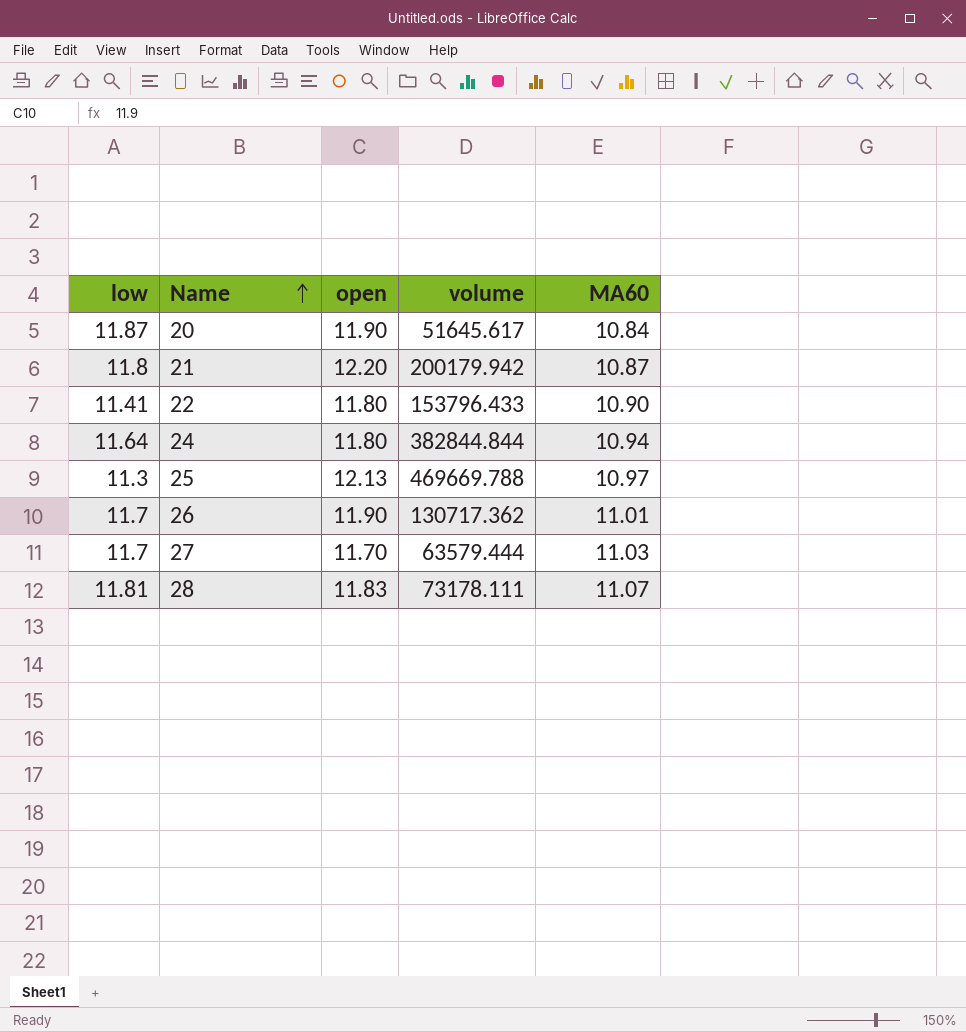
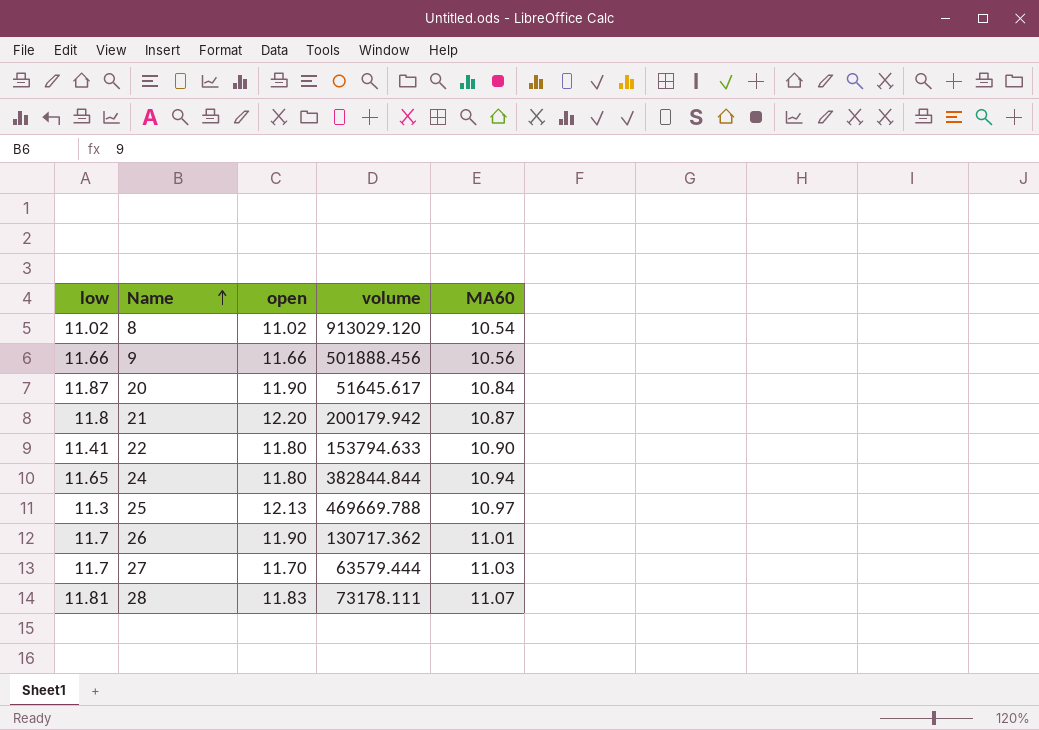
row 8: none -> 11.02 | 11.02 | 913029.120 | 10.54
row 9: none -> 11.66 | 11.66 | 501888.456 | 10.56
22 | volume: 153796.433 -> 153794.633
24 | low: 11.64 -> 11.65

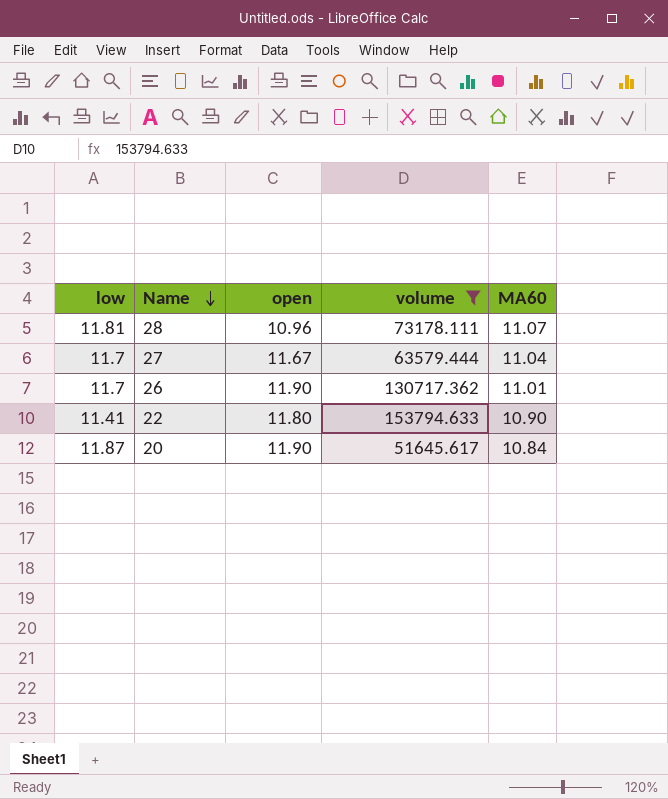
filter: none -> volume <= 153794.633
row order: Name ascending -> Name descending
28 | open: 11.83 -> 10.96
27 | open: 11.70 -> 11.67
27 | MA60: 11.03 -> 11.04

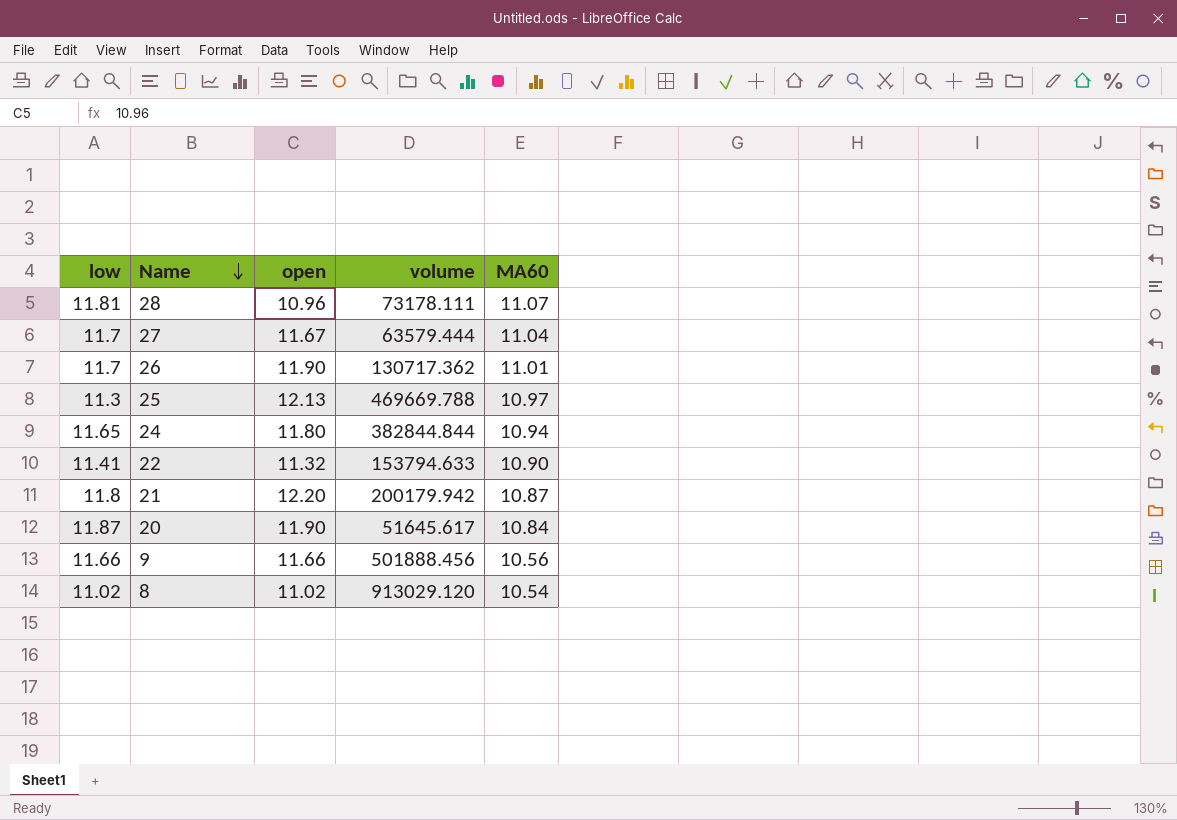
filter: volume <= 153794.633 -> none
22 | open: 11.80 -> 11.32

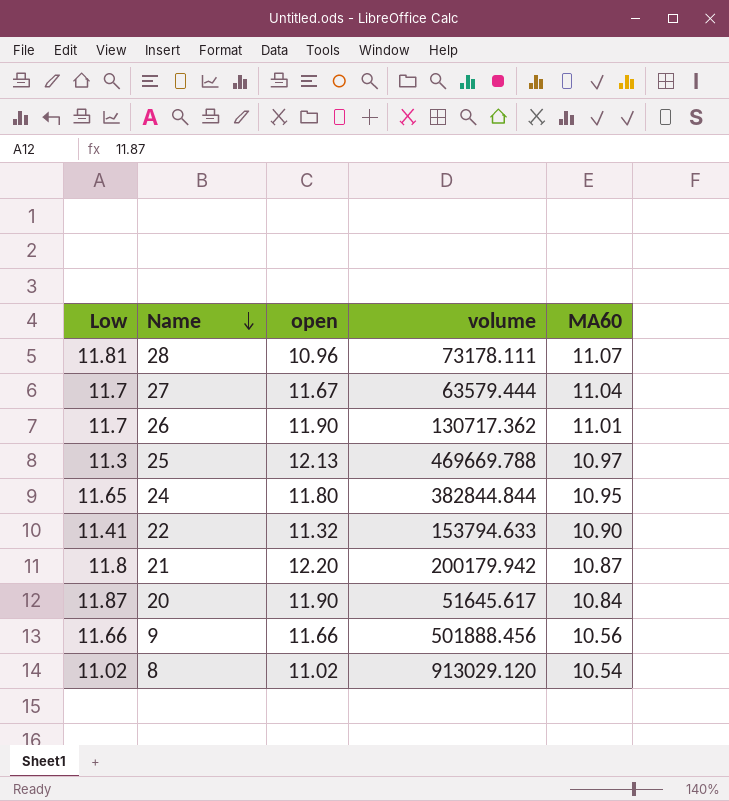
column name: low -> Low
24 | MA60: 10.94 -> 10.95

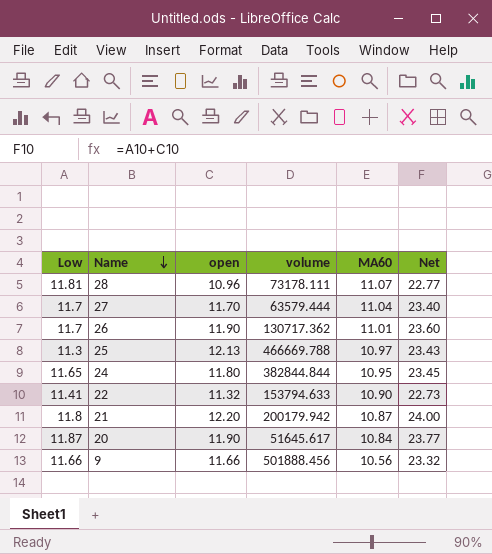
column Net | formula: none -> [Low] + [open]
row 8: 11.02 | 11.02 | 913029.120 | 10.54 -> none
27 | open: 11.67 -> 11.70
25 | volume: 469669.788 -> 466669.788

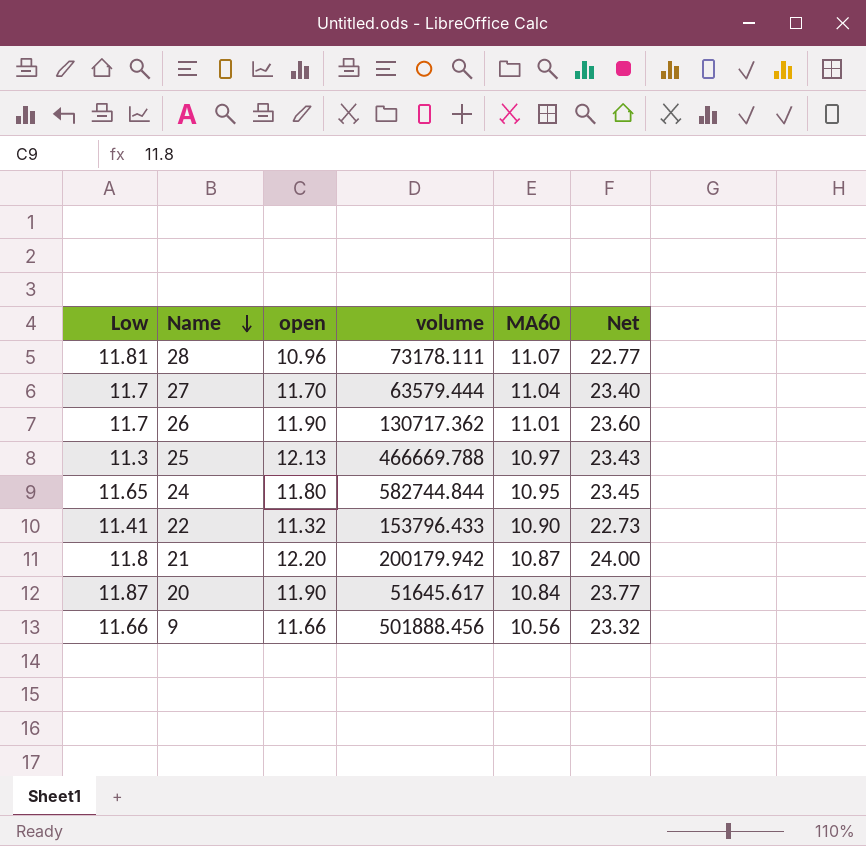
24 | volume: 382844.844 -> 582744.844
22 | volume: 153794.633 -> 153796.433

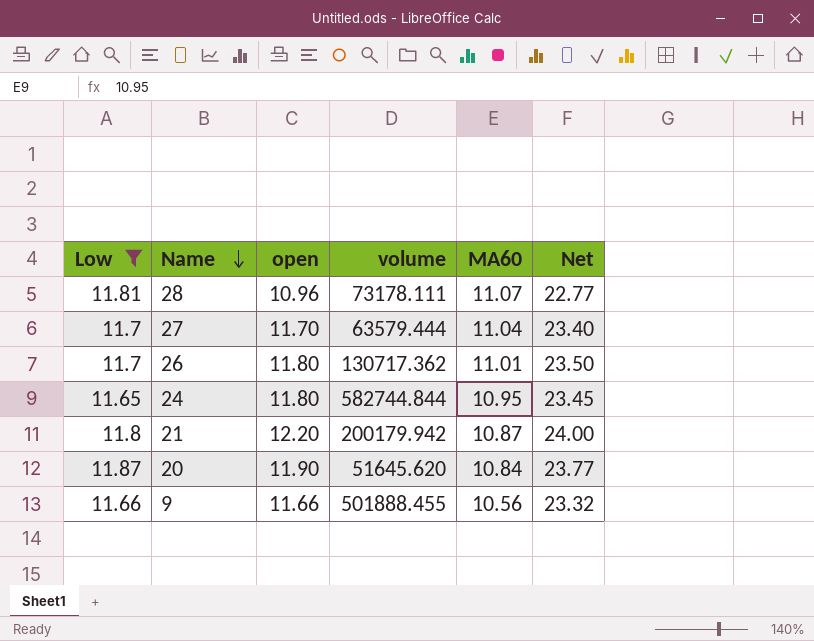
filter: none -> Low >= 11.65
26 | open: 11.90 -> 11.80
26 | Net: 23.60 -> 23.50
20 | volume: 51645.617 -> 51645.620
9 | volume: 501888.456 -> 501888.455

